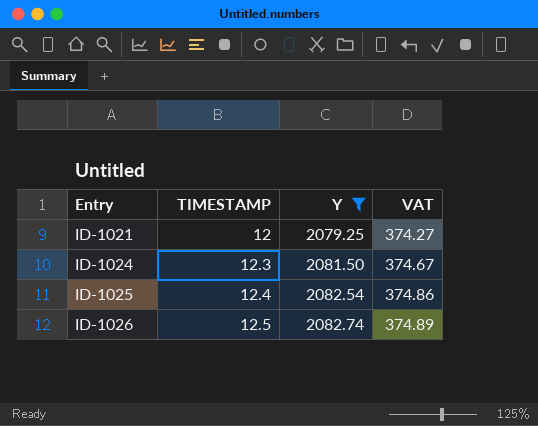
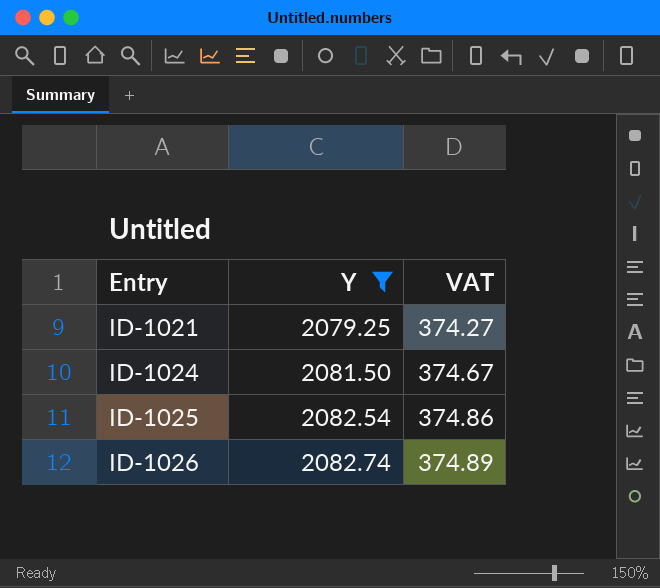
column TIMESTAMP | position: 2 -> none

